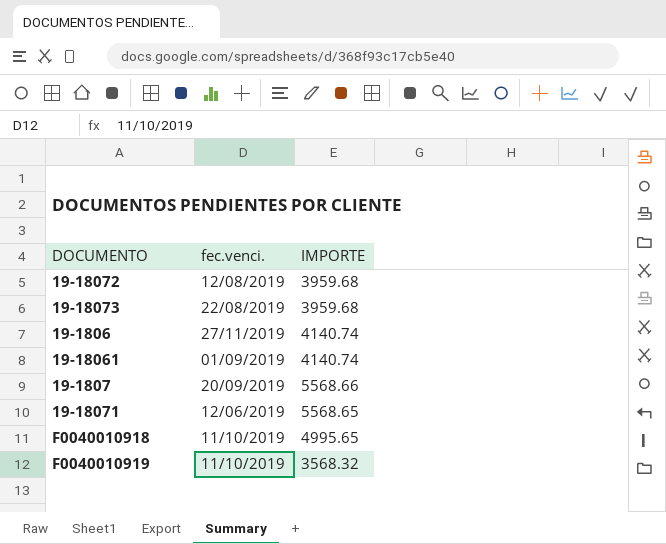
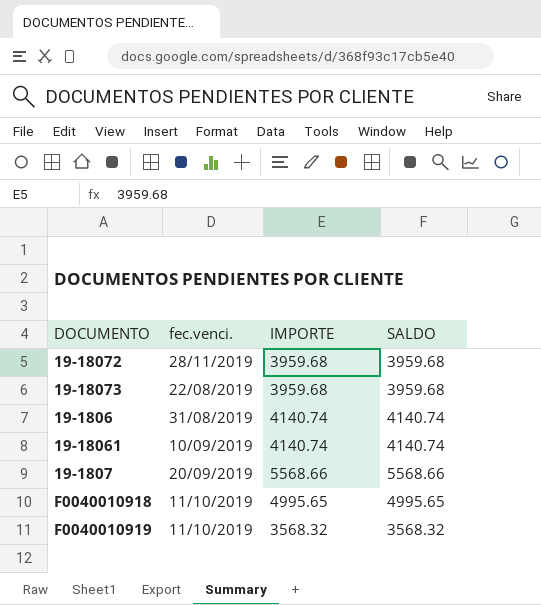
column SALDO | position: none -> 4
row 19-18071: 12/06/2019 | 5568.65 -> none
19-18072 | fec.venci.: 12/08/2019 -> 28/11/2019
19-1806 | fec.venci.: 27/11/2019 -> 31/08/2019
19-18061 | fec.venci.: 01/09/2019 -> 10/09/2019

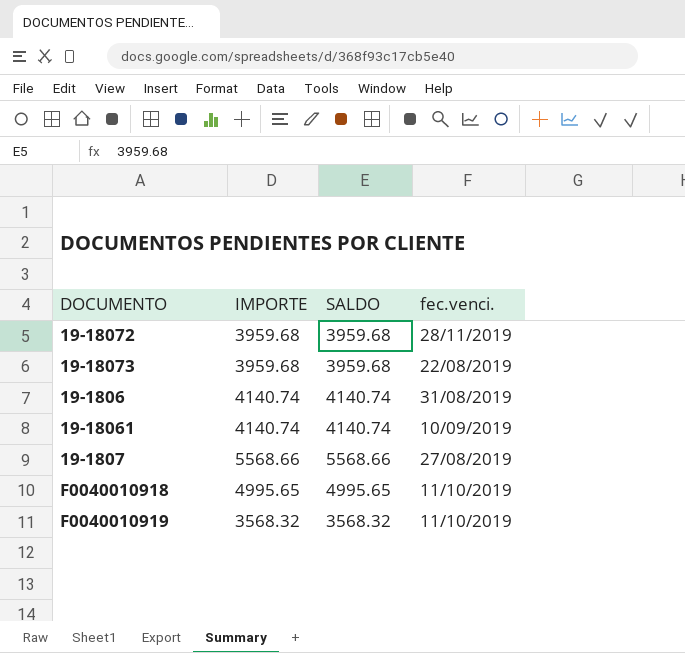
column fec.venci. | position: 2 -> 4
19-1807 | fec.venci.: 20/09/2019 -> 27/08/2019

